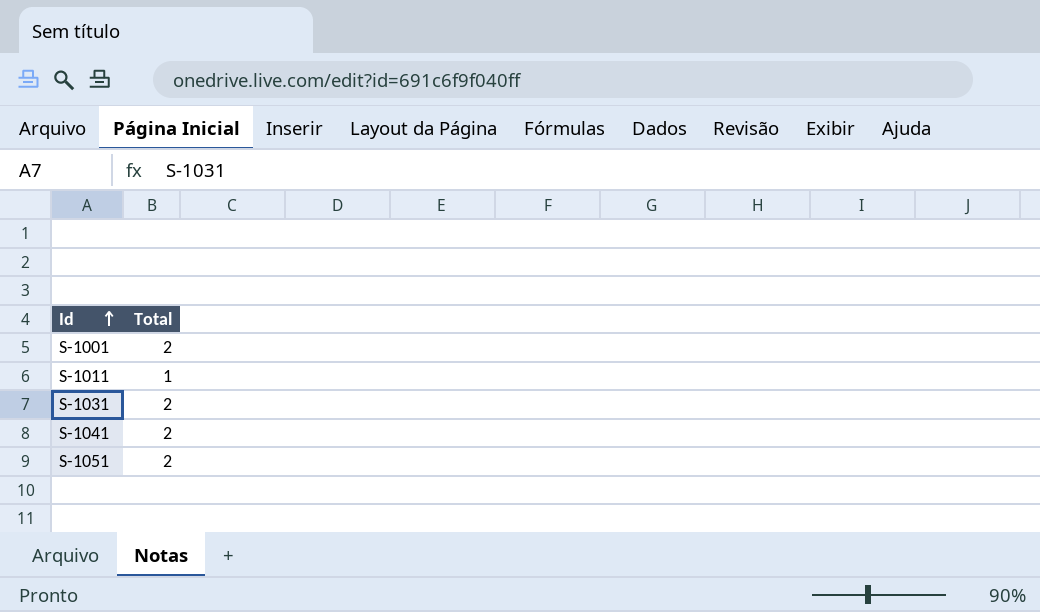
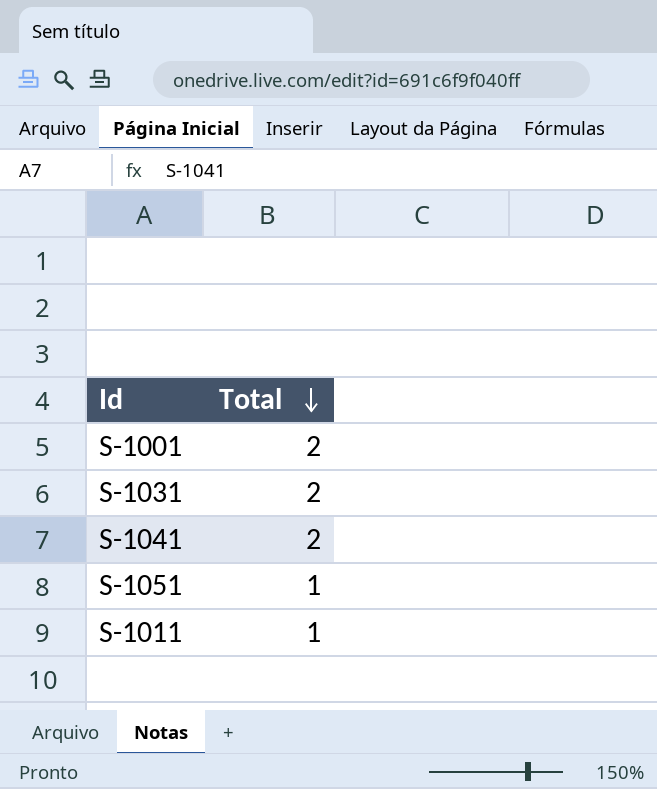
row order: Id ascending -> Total descending
S-1051 | Total: 2 -> 1

